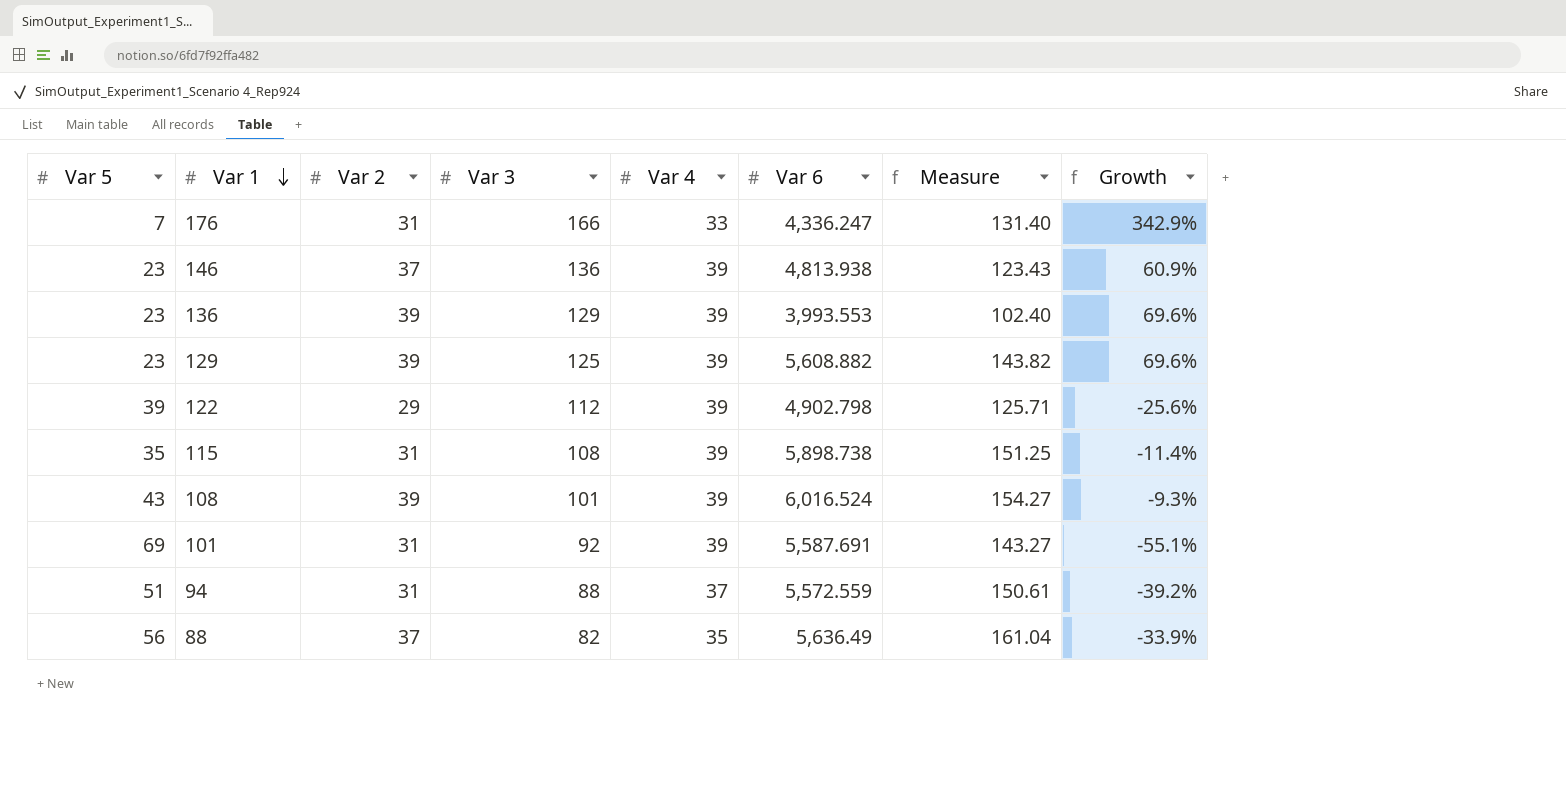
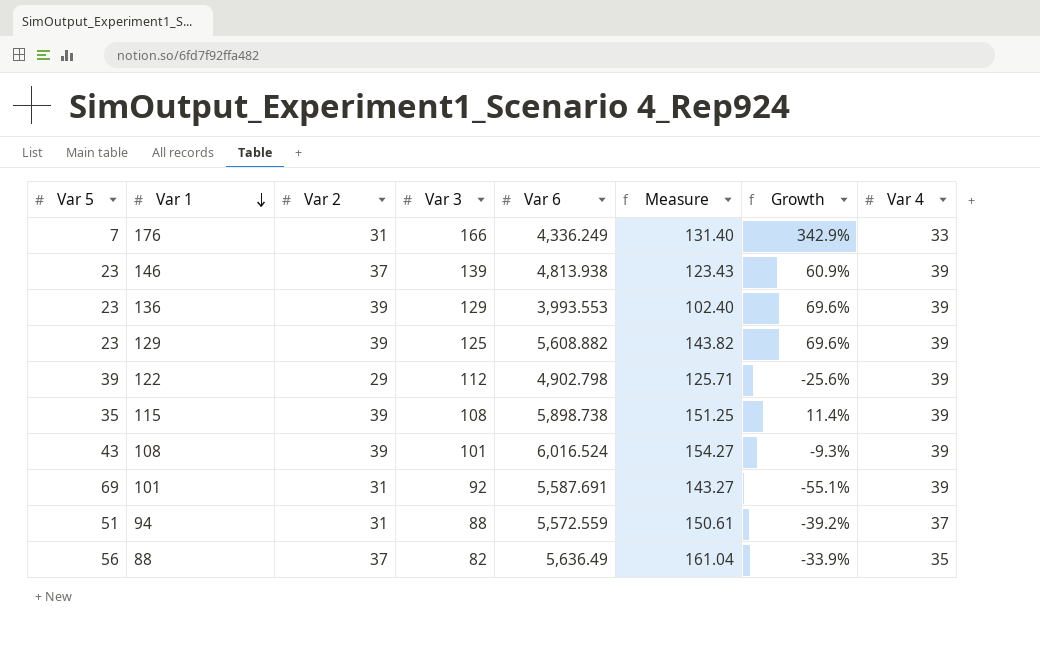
column Var 4 | position: 5 -> 8
176 | Var 6: 4,336.247 -> 4,336.249
146 | Var 3: 136 -> 139
115 | Var 2: 31 -> 39
115 | Growth: -11.4% -> 11.4%

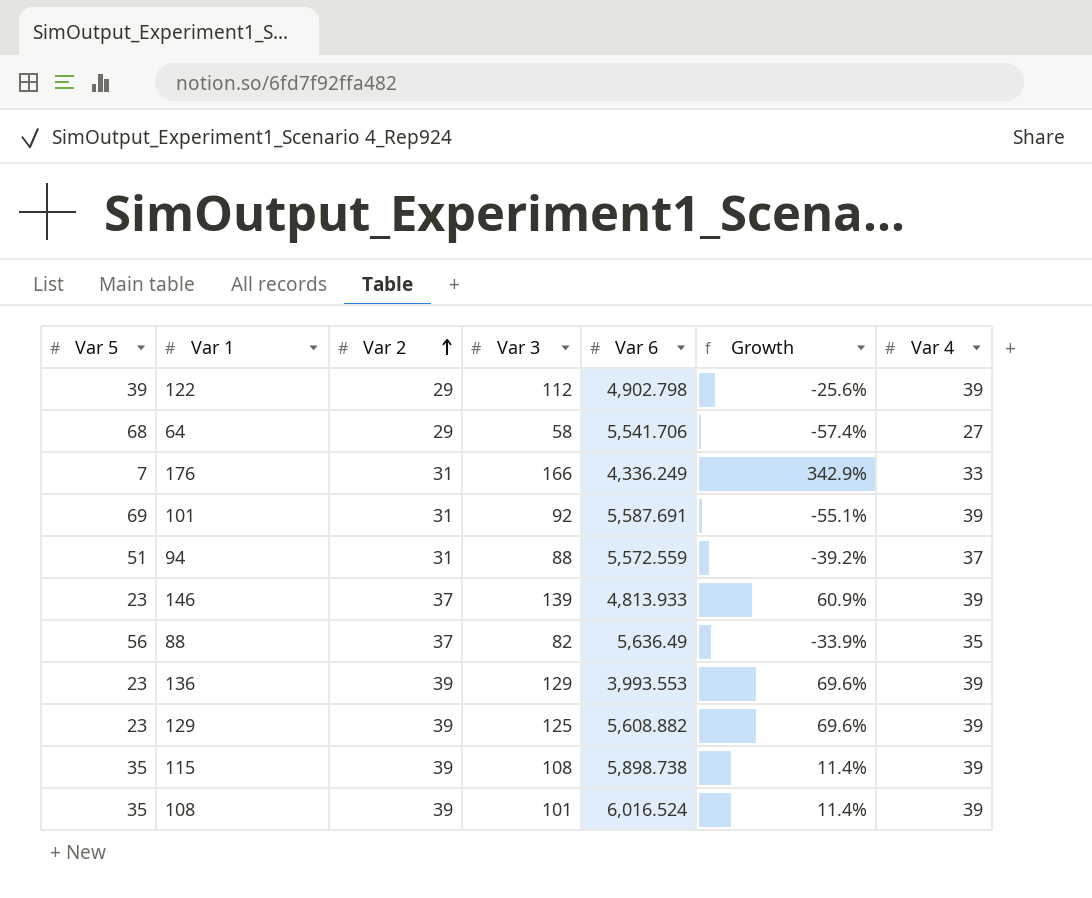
row order: Var 1 descending -> Var 2 ascending
column Measure | formula: [Var 6] / [Var 4] -> none
row 64: none -> 68 | 29 | 58 | 5,541.706 | -57.4% | 27
146 | Var 6: 4,813.938 -> 4,813.933
108 | Var 5: 43 -> 35
108 | Growth: -9.3% -> 11.4%

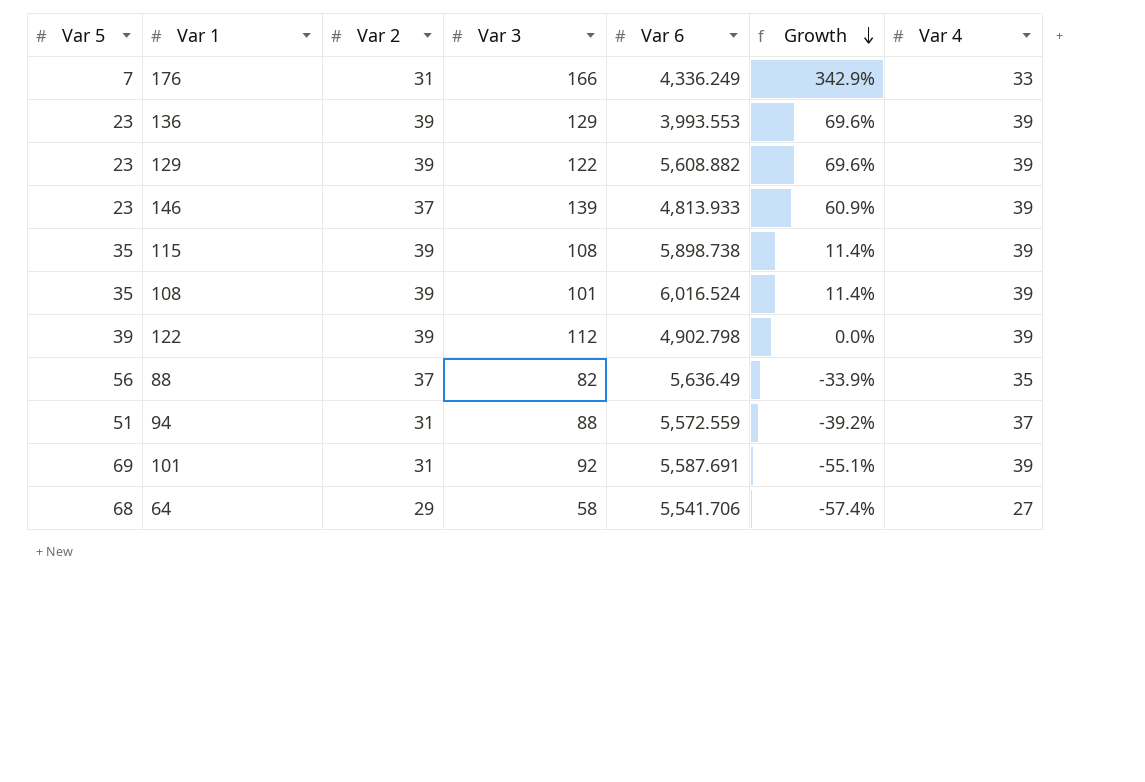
row order: Var 2 ascending -> Growth descending
129 | Var 3: 125 -> 122
122 | Var 2: 29 -> 39
122 | Growth: -25.6% -> 0.0%

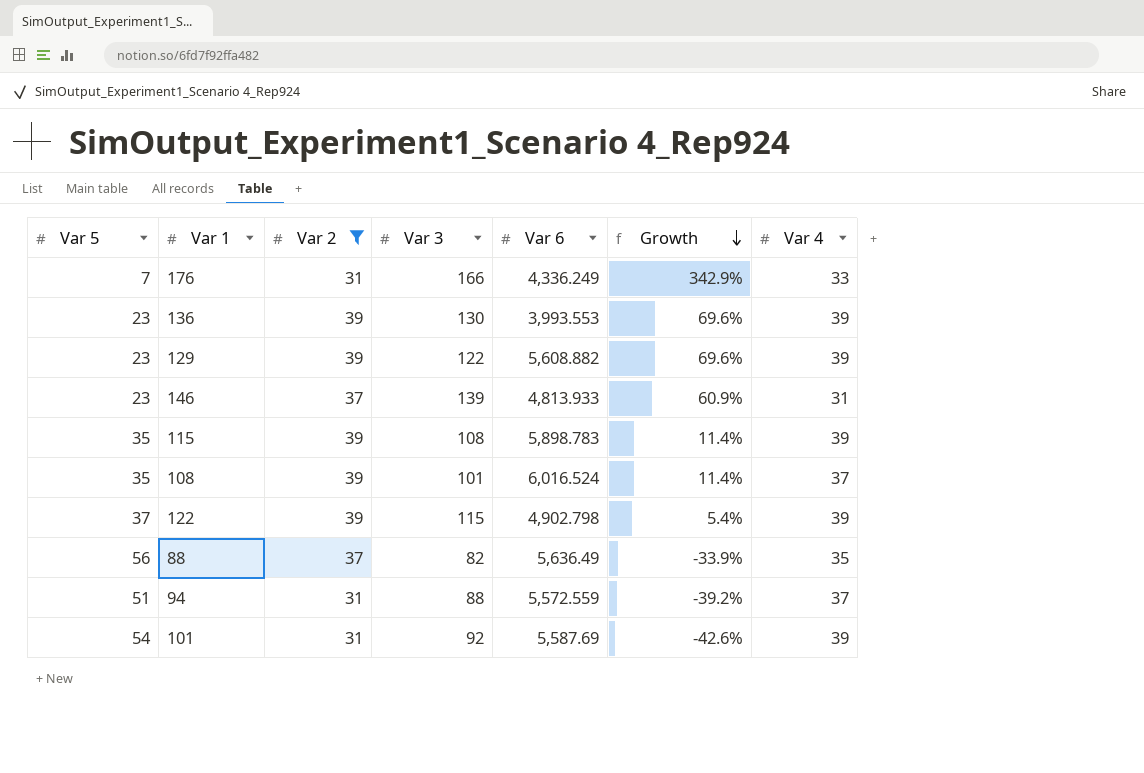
filter: none -> Var 2 != 29
136 | Var 3: 129 -> 130
146 | Var 4: 39 -> 31
115 | Var 6: 5,898.738 -> 5,898.783
108 | Var 4: 39 -> 37
122 | Var 5: 39 -> 37
122 | Var 3: 112 -> 115
122 | Growth: 0.0% -> 5.4%
101 | Var 5: 69 -> 54
101 | Var 6: 5,587.691 -> 5,587.69
101 | Growth: -55.1% -> -42.6%

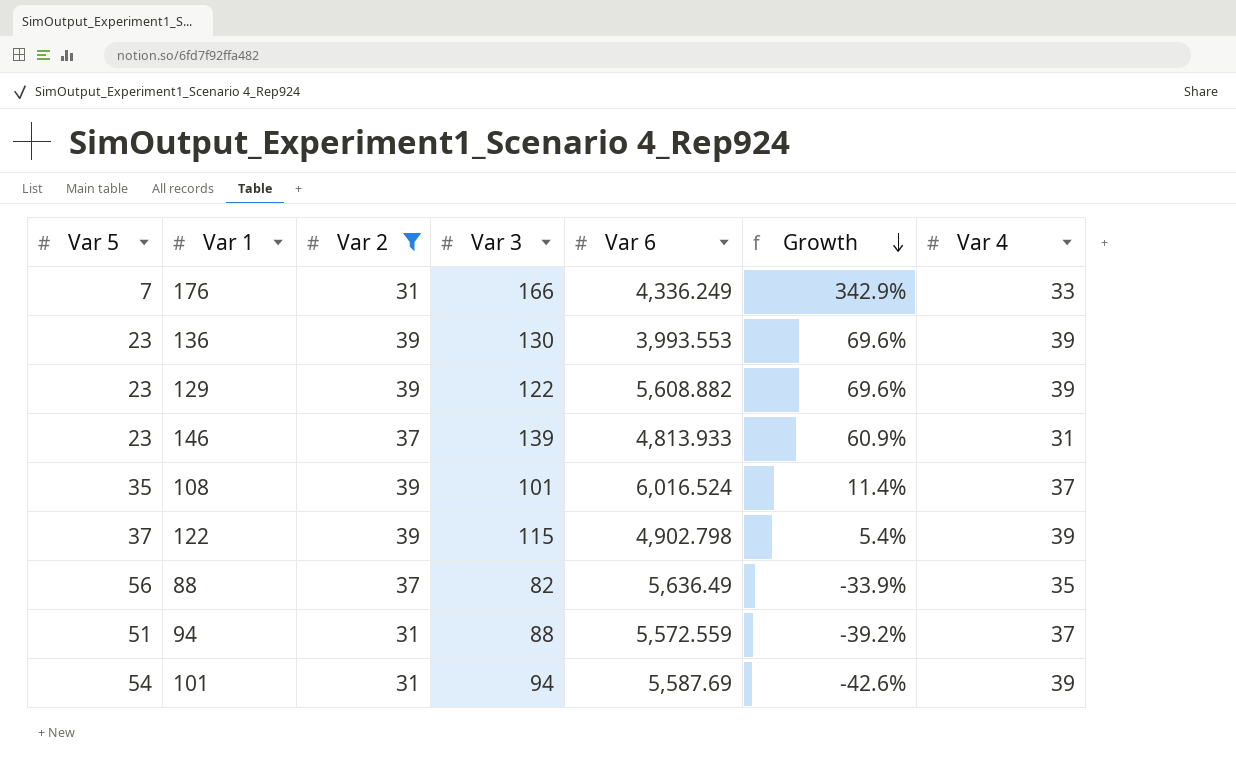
row 115: 35 | 39 | 108 | 5,898.783 | 11.4% | 39 -> none
101 | Var 3: 92 -> 94

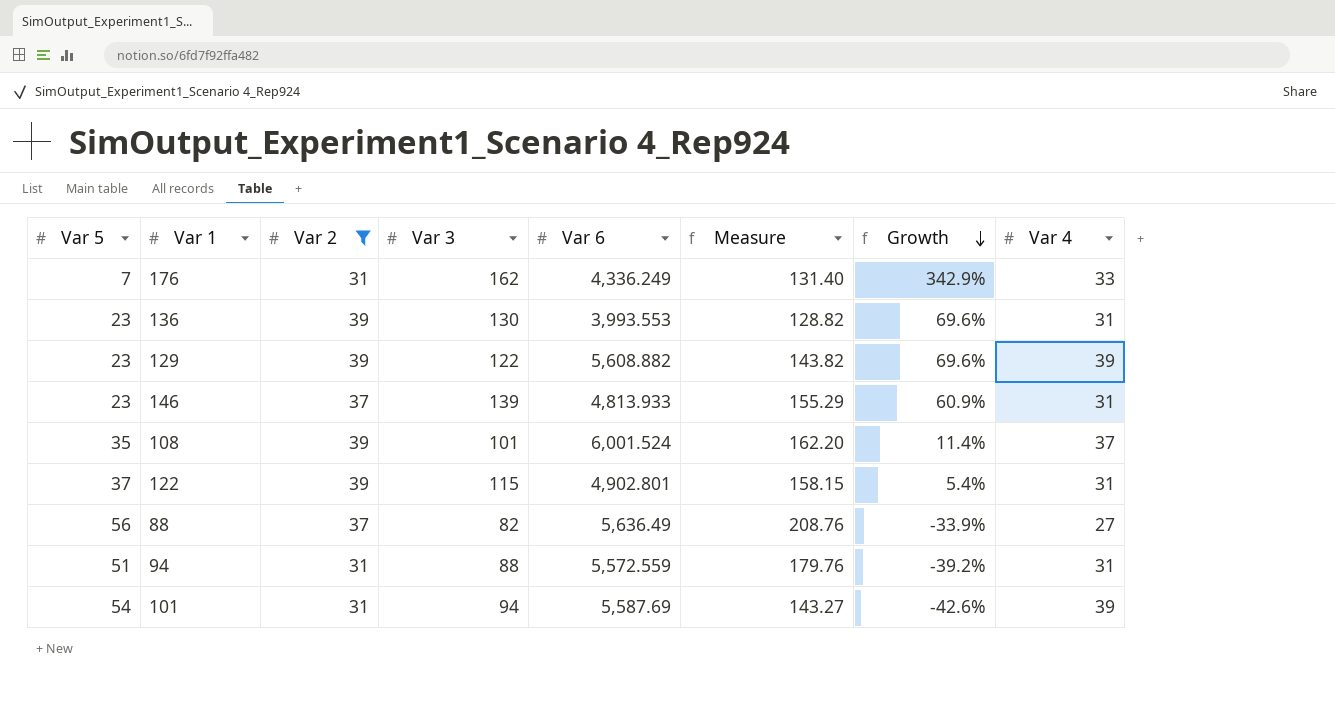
column Measure | formula: none -> [Var 6] / [Var 4]
176 | Var 3: 166 -> 162
136 | Var 4: 39 -> 31
108 | Var 6: 6,016.524 -> 6,001.524
122 | Var 6: 4,902.798 -> 4,902.801
122 | Var 4: 39 -> 31
88 | Var 4: 35 -> 27
94 | Var 4: 37 -> 31

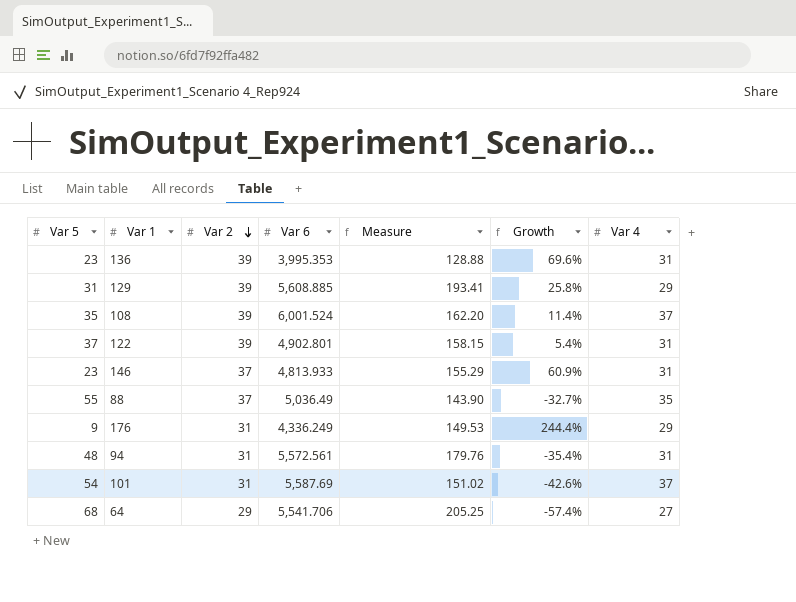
filter: Var 2 != 29 -> none
row order: Growth descending -> Var 2 descending
column Var 3 | position: 4 -> none
136 | Var 6: 3,993.553 -> 3,995.353
136 | Measure: 128.82 -> 128.88
129 | Var 5: 23 -> 31
129 | Var 6: 5,608.882 -> 5,608.885
129 | Measure: 143.82 -> 193.41
129 | Growth: 69.6% -> 25.8%
129 | Var 4: 39 -> 29
88 | Var 5: 56 -> 55
88 | Var 6: 5,636.49 -> 5,036.49
88 | Measure: 208.76 -> 143.90
88 | Growth: -33.9% -> -32.7%
88 | Var 4: 27 -> 35
176 | Var 5: 7 -> 9
176 | Measure: 131.40 -> 149.53
176 | Growth: 342.9% -> 244.4%
176 | Var 4: 33 -> 29
94 | Var 5: 51 -> 48
94 | Var 6: 5,572.559 -> 5,572.561
94 | Growth: -39.2% -> -35.4%
101 | Measure: 143.27 -> 151.02
101 | Var 4: 39 -> 37

